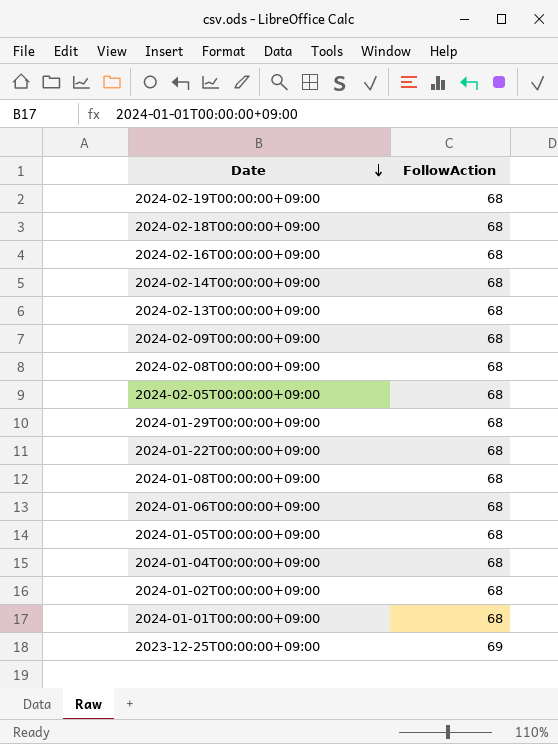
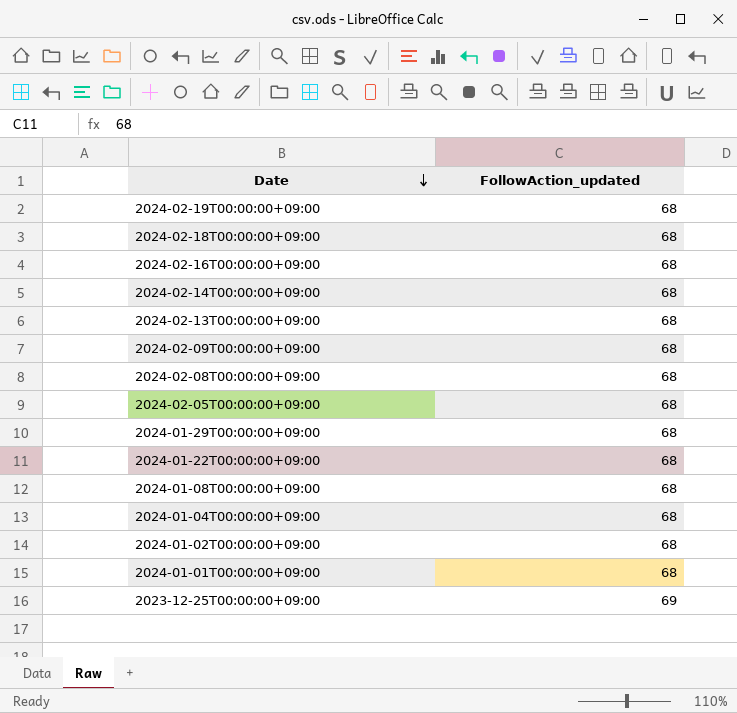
column name: FollowAction -> FollowAction_updated
row 2024-01-06T00:00:00+09:00: 68 -> none
row 2024-01-05T00:00:00+09:00: 68 -> none

